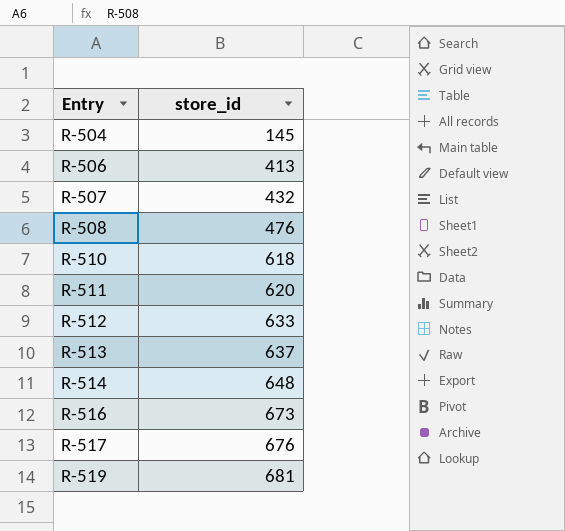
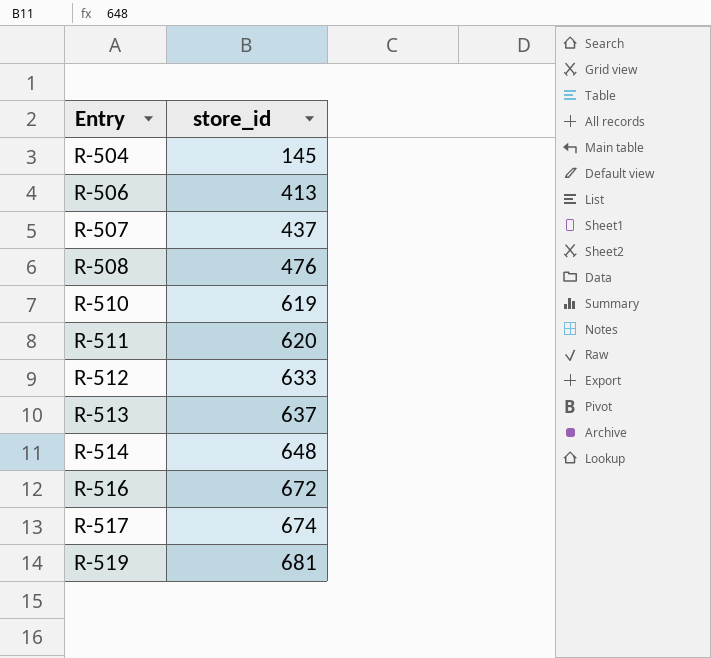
R-507 | store_id: 432 -> 437
R-510 | store_id: 618 -> 619
R-516 | store_id: 673 -> 672
R-517 | store_id: 676 -> 674

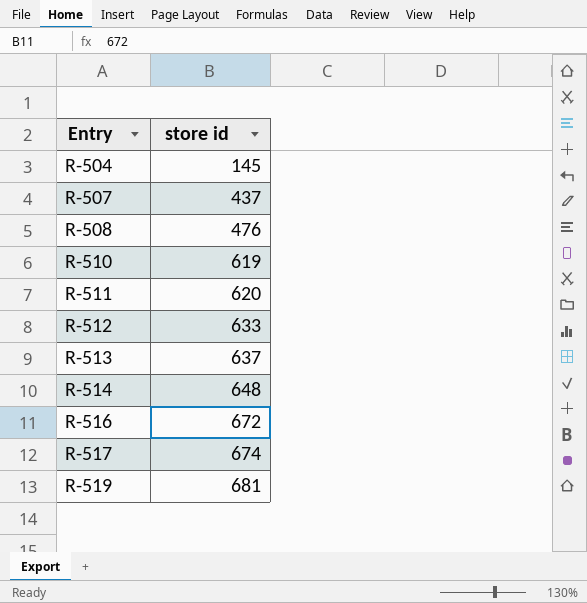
column name: store_id -> store id
row R-506: 413 -> none

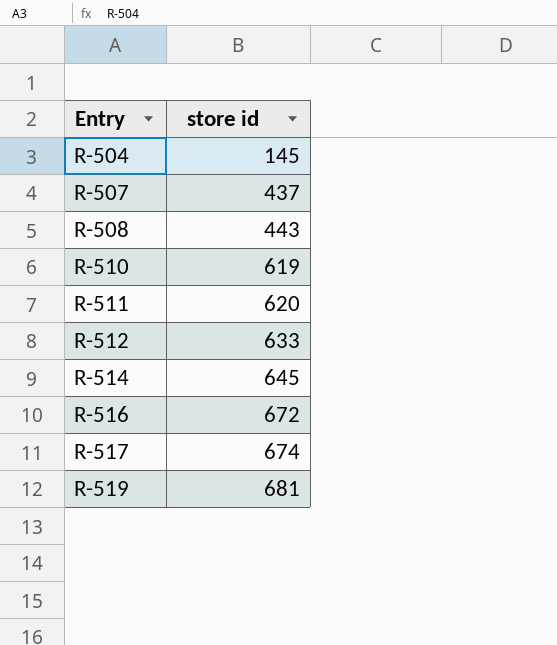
row R-513: 637 -> none
R-508 | store id: 476 -> 443
R-514 | store id: 648 -> 645

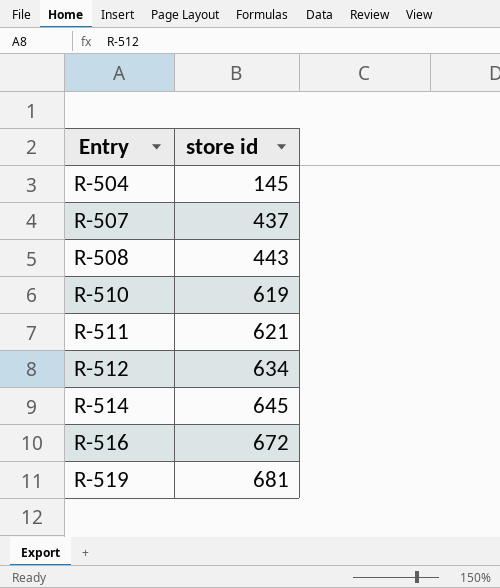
row R-517: 674 -> none
R-511 | store id: 620 -> 621
R-512 | store id: 633 -> 634

